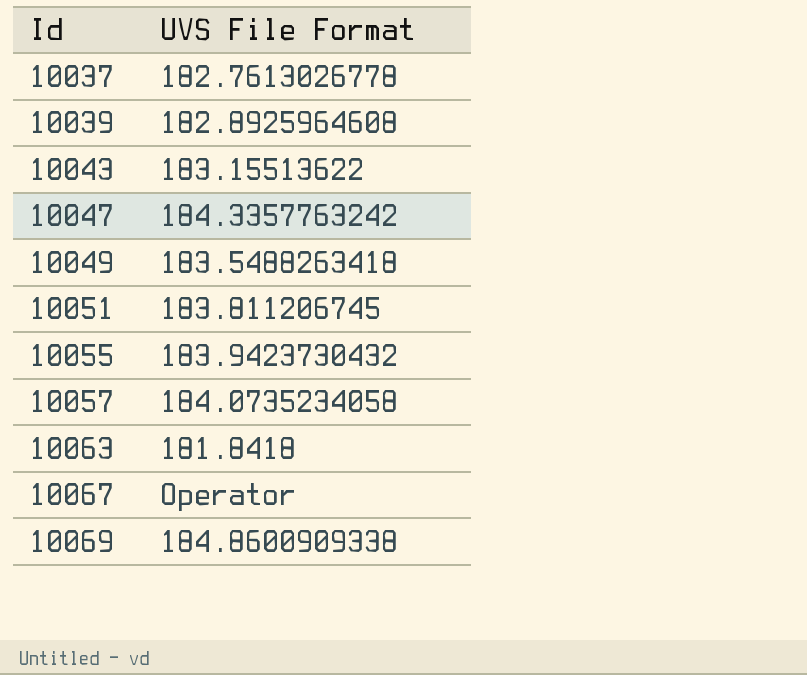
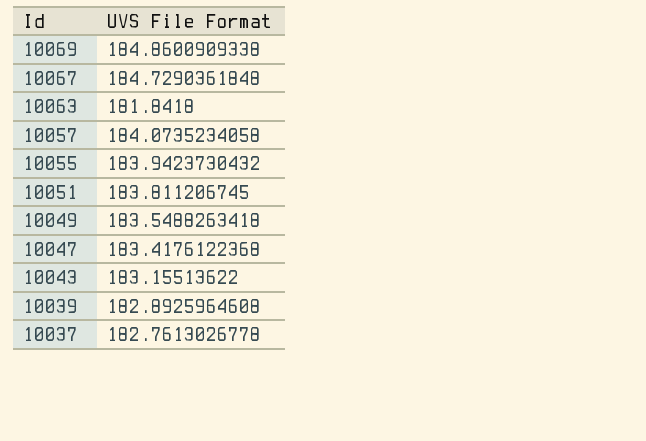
row order: Id ascending -> Id descending
10067 | UVS File Format: Operator -> 184.7290361848
10047 | UVS File Format: 184.3357763242 -> 183.4176122368

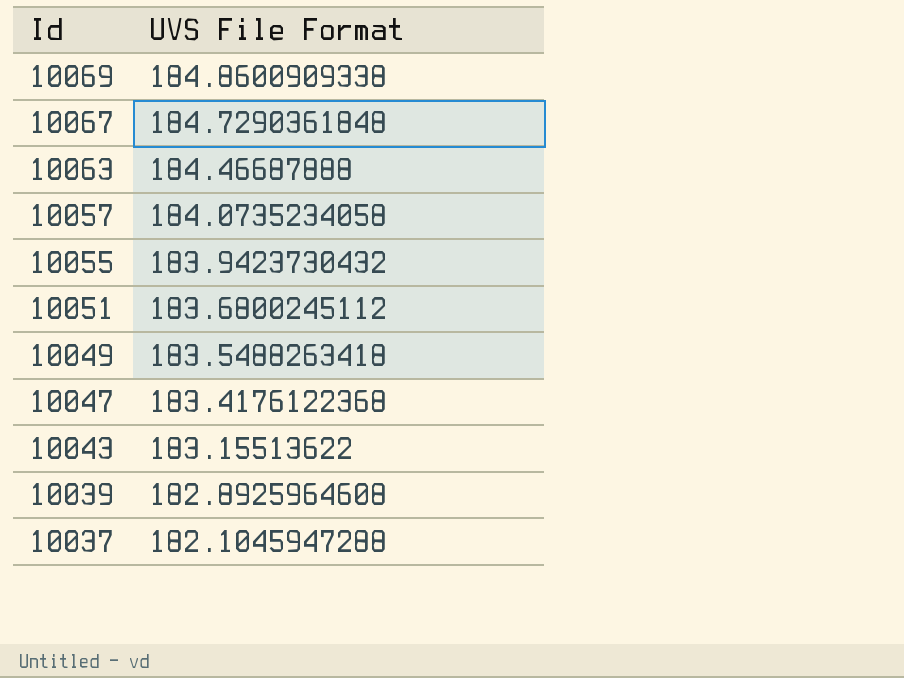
10063 | UVS File Format: 181.8418 -> 184.46687888
10051 | UVS File Format: 183.811206745 -> 183.6800245112
10037 | UVS File Format: 182.7613026778 -> 182.1045947288

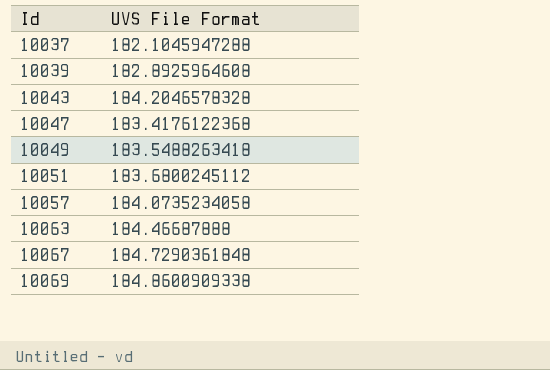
row order: Id descending -> Id ascending
row 10055: 183.9423730432 -> none
10043 | UVS File Format: 183.15513622 -> 184.2046578328

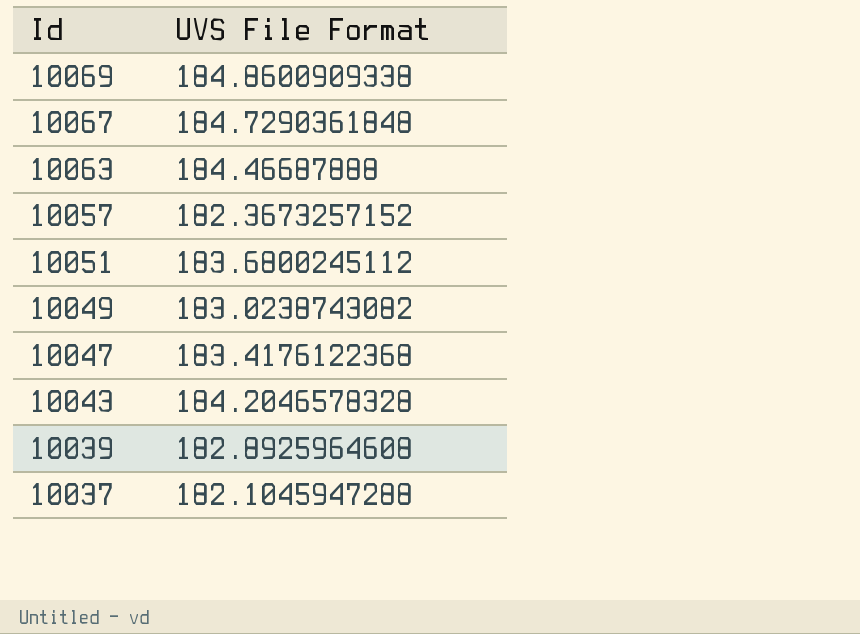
row order: Id ascending -> Id descending
10057 | UVS File Format: 184.0735234058 -> 182.3673257152
10049 | UVS File Format: 183.5488263418 -> 183.0238743082

